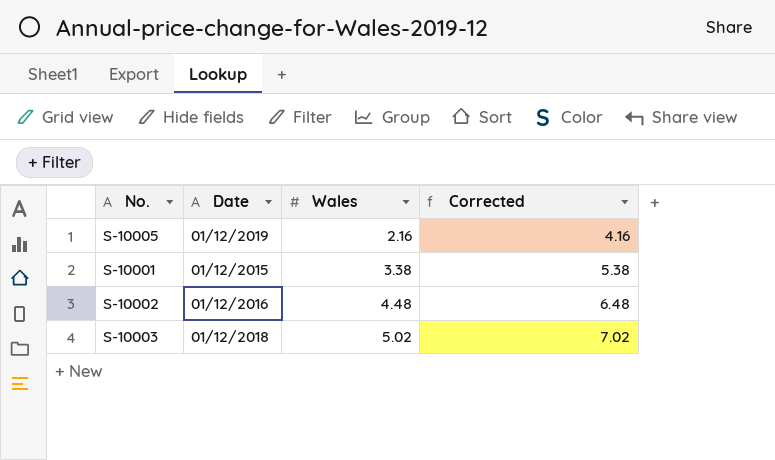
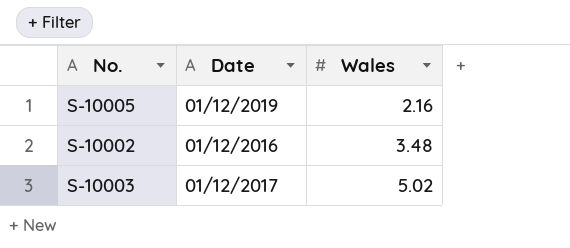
column Corrected | formula: [Wales] + 2 -> none
row S-10001: 01/12/2015 | 3.38 | 5.38 -> none
S-10002 | Wales: 4.48 -> 3.48
S-10003 | Date: 01/12/2018 -> 01/12/2017

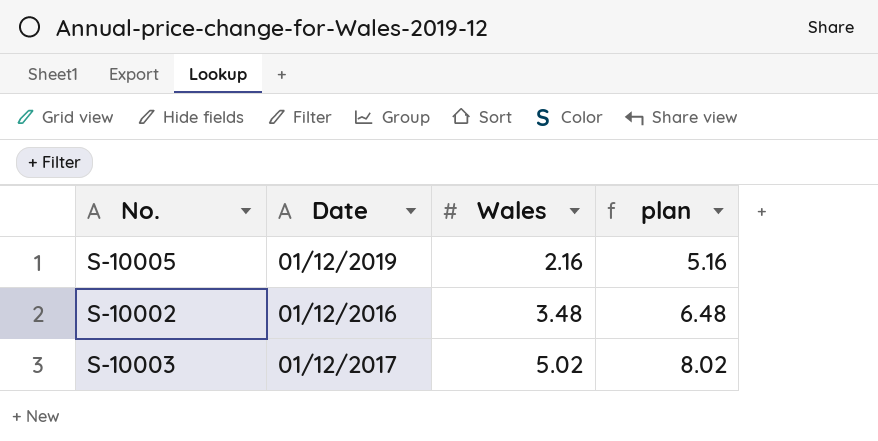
column plan | formula: none -> [Wales] + 3

